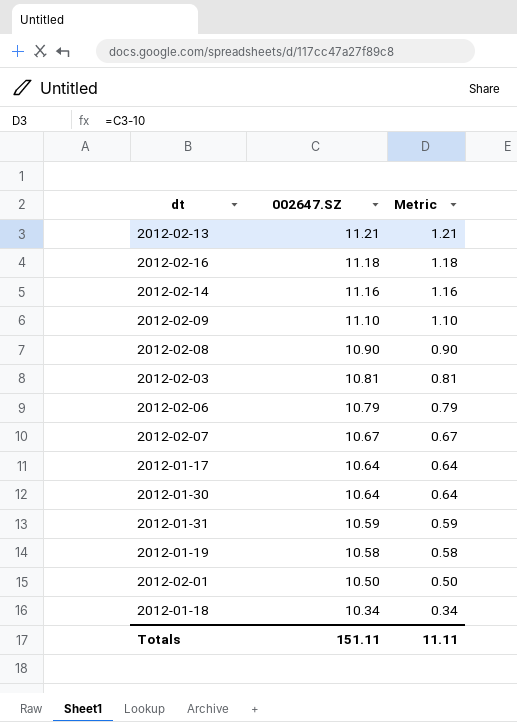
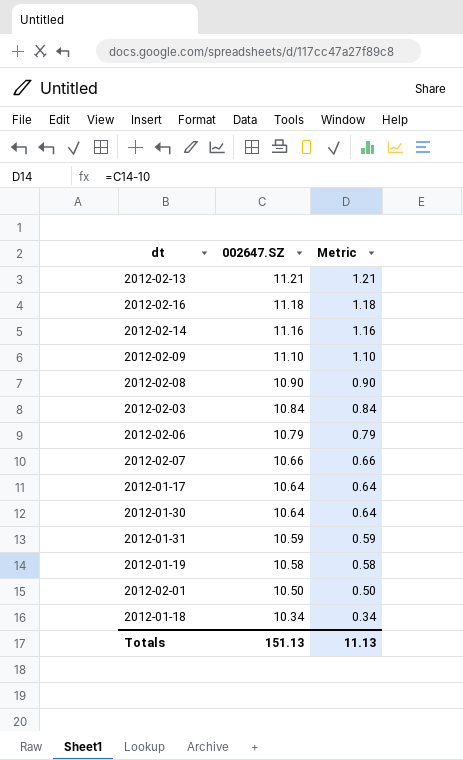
2012-02-03 | 002647.SZ: 10.81 -> 10.84
2012-02-03 | Metric: 0.81 -> 0.84
2012-02-07 | 002647.SZ: 10.67 -> 10.66
2012-02-07 | Metric: 0.67 -> 0.66
Totals | 002647.SZ: 151.11 -> 151.13
Totals | Metric: 11.11 -> 11.13

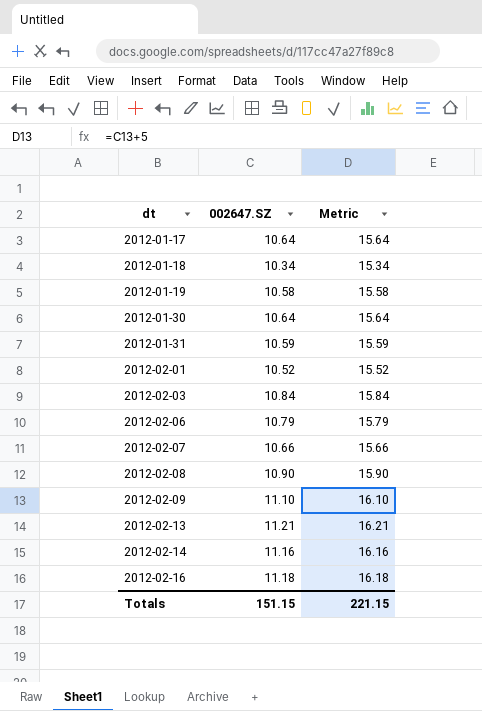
row order: 002647.SZ descending -> dt ascending
column Metric | formula: [002647.SZ] - 10 -> [002647.SZ] + 5
2012-02-01 | 002647.SZ: 10.50 -> 10.52
Totals | 002647.SZ: 151.13 -> 151.15
Totals | Metric: 11.13 -> 221.15

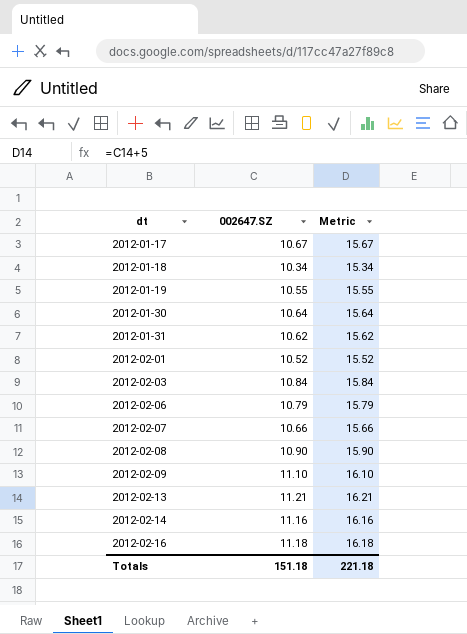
2012-01-17 | 002647.SZ: 10.64 -> 10.67
2012-01-17 | Metric: 15.64 -> 15.67
2012-01-19 | 002647.SZ: 10.58 -> 10.55
2012-01-19 | Metric: 15.58 -> 15.55
2012-01-31 | 002647.SZ: 10.59 -> 10.62
2012-01-31 | Metric: 15.59 -> 15.62
Totals | 002647.SZ: 151.15 -> 151.18
Totals | Metric: 221.15 -> 221.18

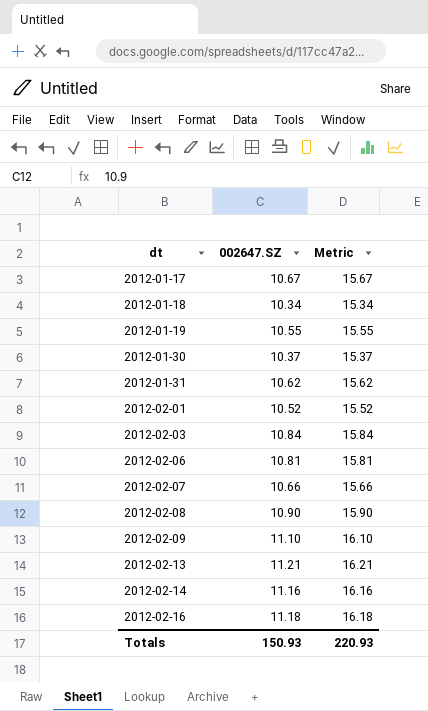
2012-01-30 | 002647.SZ: 10.64 -> 10.37
2012-01-30 | Metric: 15.64 -> 15.37
2012-02-06 | 002647.SZ: 10.79 -> 10.81
2012-02-06 | Metric: 15.79 -> 15.81
Totals | 002647.SZ: 151.18 -> 150.93
Totals | Metric: 221.18 -> 220.93

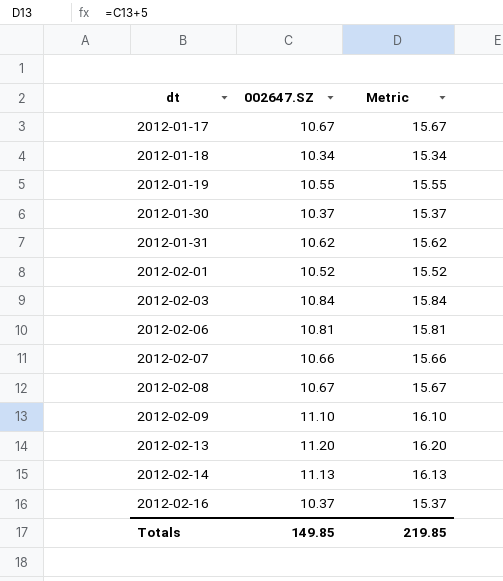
2012-02-08 | 002647.SZ: 10.90 -> 10.67
2012-02-08 | Metric: 15.90 -> 15.67
2012-02-13 | 002647.SZ: 11.21 -> 11.20
2012-02-13 | Metric: 16.21 -> 16.20
2012-02-14 | 002647.SZ: 11.16 -> 11.13
2012-02-14 | Metric: 16.16 -> 16.13
2012-02-16 | 002647.SZ: 11.18 -> 10.37
2012-02-16 | Metric: 16.18 -> 15.37
Totals | 002647.SZ: 150.93 -> 149.85
Totals | Metric: 220.93 -> 219.85

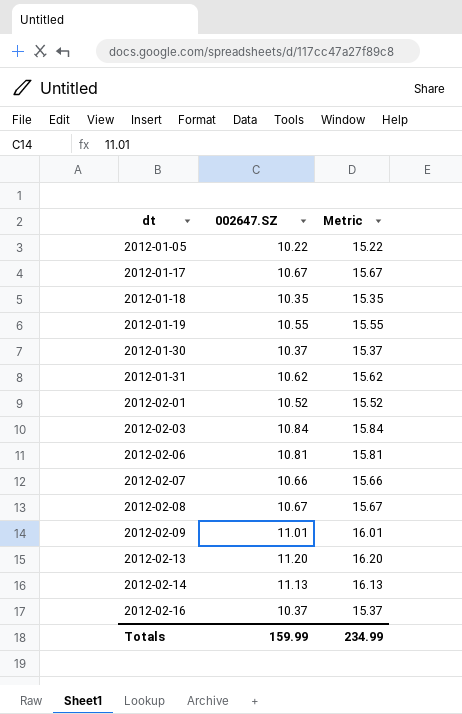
row 2012-01-05: none -> 10.22 | 15.22
2012-01-18 | 002647.SZ: 10.34 -> 10.35
2012-01-18 | Metric: 15.34 -> 15.35
2012-02-09 | 002647.SZ: 11.10 -> 11.01
2012-02-09 | Metric: 16.10 -> 16.01
Totals | 002647.SZ: 149.85 -> 159.99
Totals | Metric: 219.85 -> 234.99

